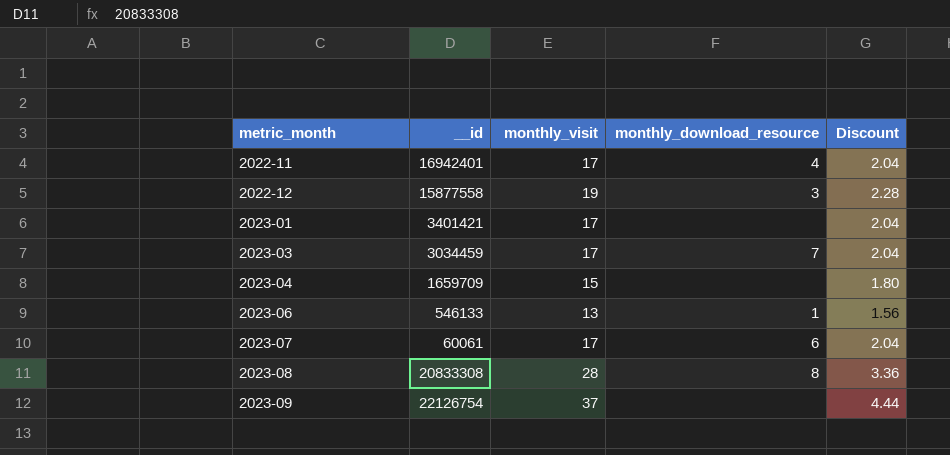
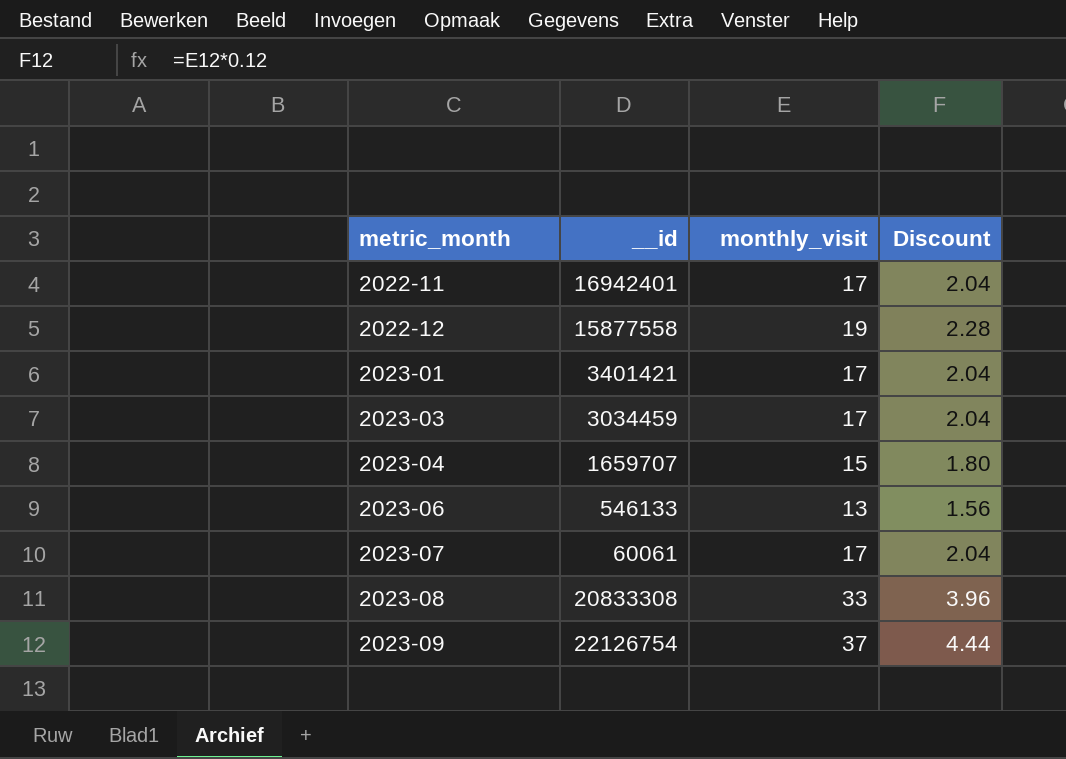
column monthly_download_resource | position: 4 -> none
2023-04 | __id: 1659709 -> 1659707
2023-08 | monthly_visit: 28 -> 33
2023-08 | Discount: 3.36 -> 3.96

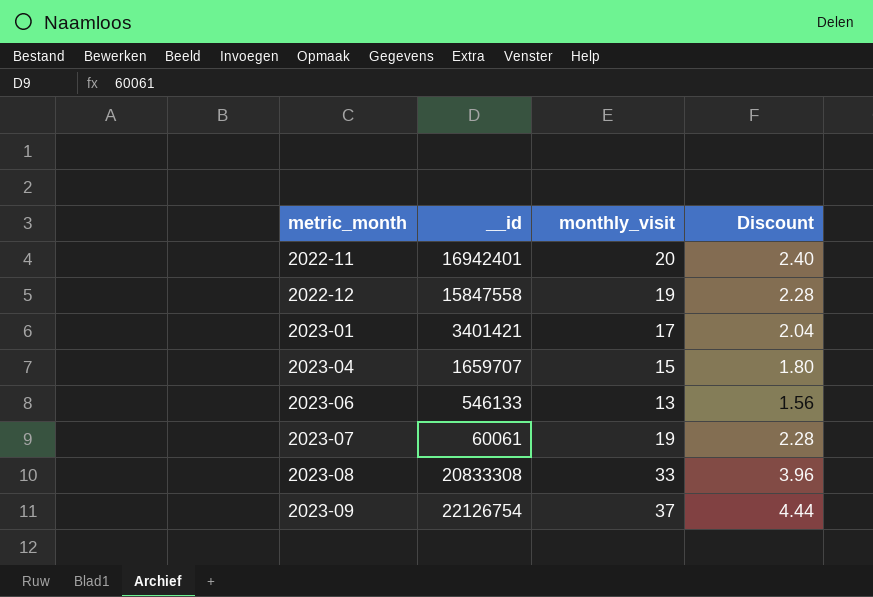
row 2023-03: 3034459 | 17 | 2.04 -> none
2022-11 | monthly_visit: 17 -> 20
2022-11 | Discount: 2.04 -> 2.40
2022-12 | __id: 15877558 -> 15847558
2023-07 | monthly_visit: 17 -> 19
2023-07 | Discount: 2.04 -> 2.28

